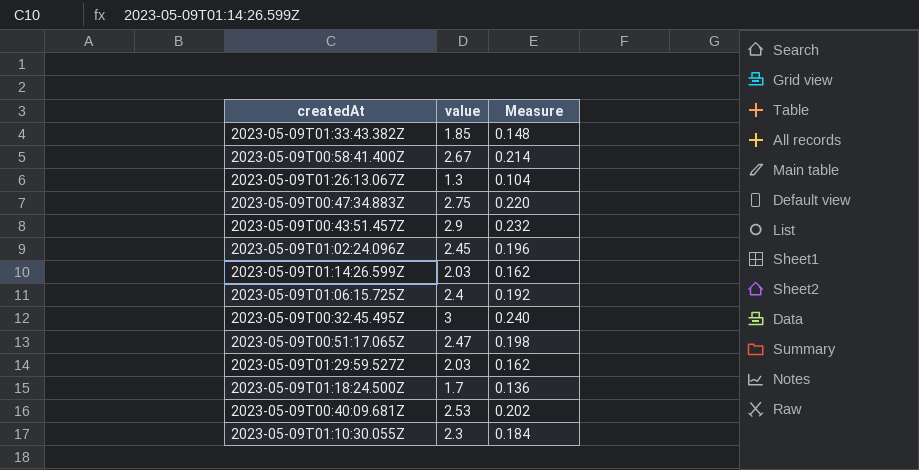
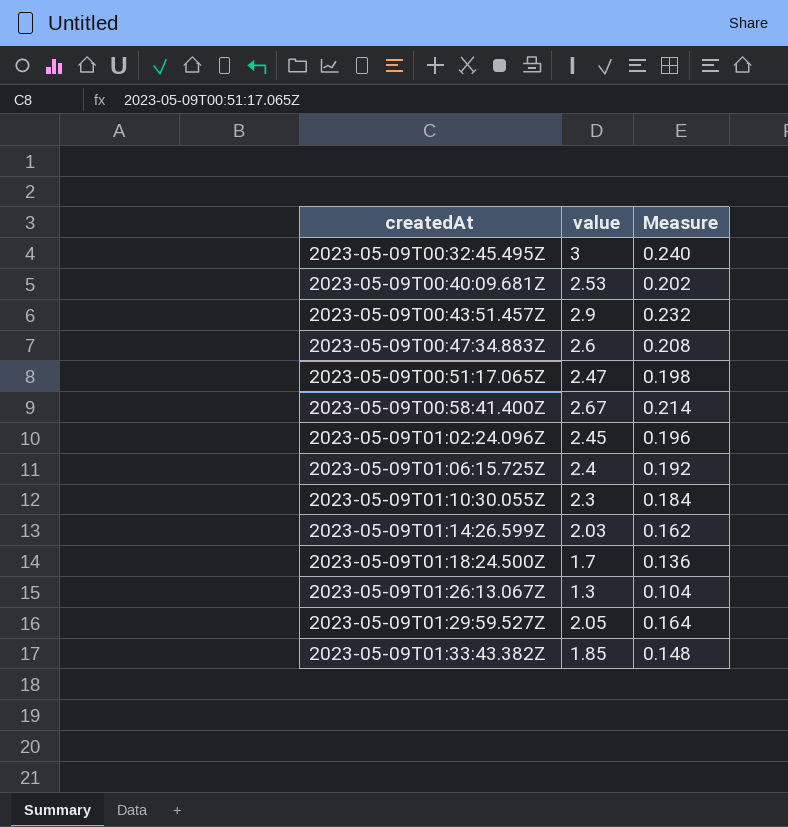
row order: none -> createdAt ascending
2023-05-09T00:47:34.883Z | value: 2.75 -> 2.6
2023-05-09T00:47:34.883Z | Measure: 0.220 -> 0.208
2023-05-09T01:29:59.527Z | value: 2.03 -> 2.05
2023-05-09T01:29:59.527Z | Measure: 0.162 -> 0.164

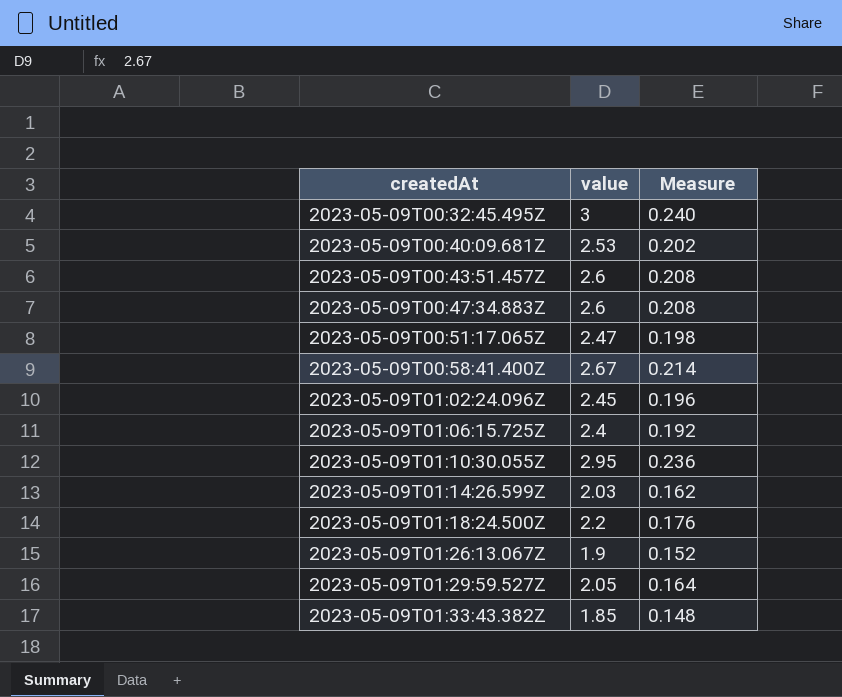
2023-05-09T00:43:51.457Z | value: 2.9 -> 2.6
2023-05-09T00:43:51.457Z | Measure: 0.232 -> 0.208
2023-05-09T01:10:30.055Z | value: 2.3 -> 2.95
2023-05-09T01:10:30.055Z | Measure: 0.184 -> 0.236
2023-05-09T01:18:24.500Z | value: 1.7 -> 2.2
2023-05-09T01:18:24.500Z | Measure: 0.136 -> 0.176
2023-05-09T01:26:13.067Z | value: 1.3 -> 1.9
2023-05-09T01:26:13.067Z | Measure: 0.104 -> 0.152

